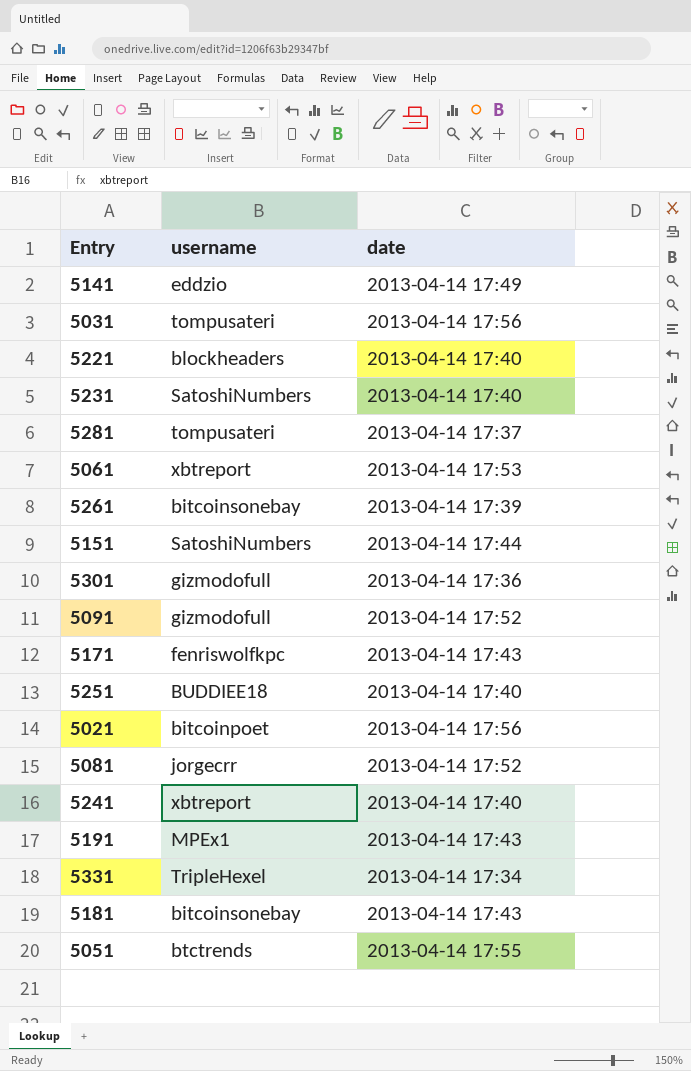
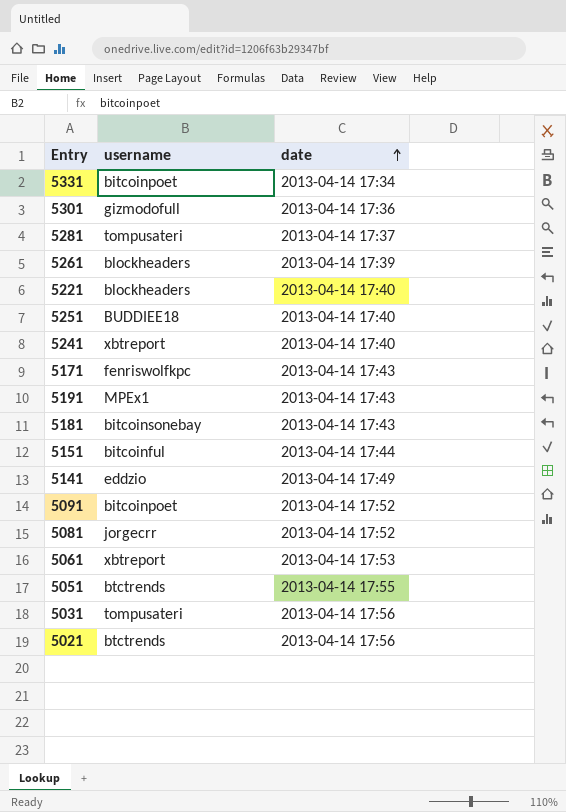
row order: none -> date ascending
row 5231: SatoshiNumbers | 2013-04-14 17:40 -> none
5331 | username: TripleHexel -> bitcoinpoet
5261 | username: bitcoinsonebay -> blockheaders
5151 | username: SatoshiNumbers -> bitcoinful
5091 | username: gizmodofull -> bitcoinpoet
5021 | username: bitcoinpoet -> btctrends

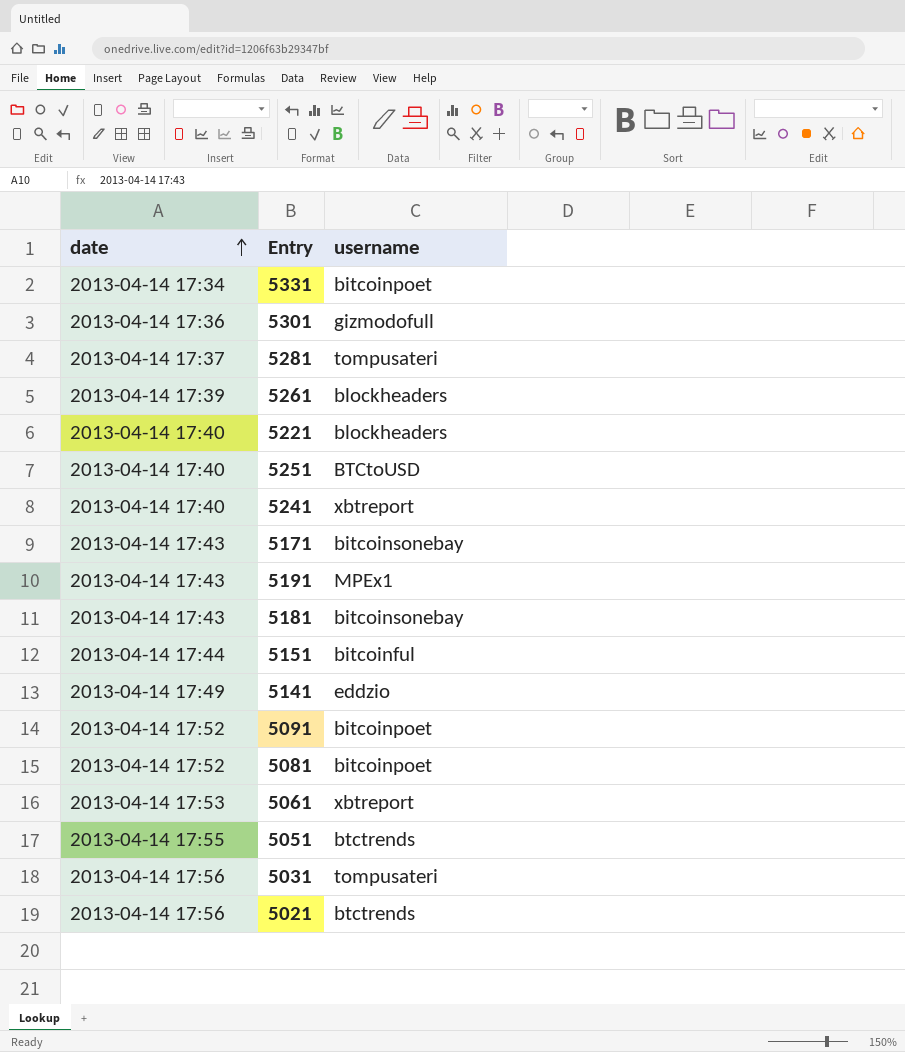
column date | position: 3 -> 1
5251 | username: BUDDIEE18 -> BTCtoUSD
5171 | username: fenriswolfkpc -> bitcoinsonebay
5081 | username: jorgecrr -> bitcoinpoet

